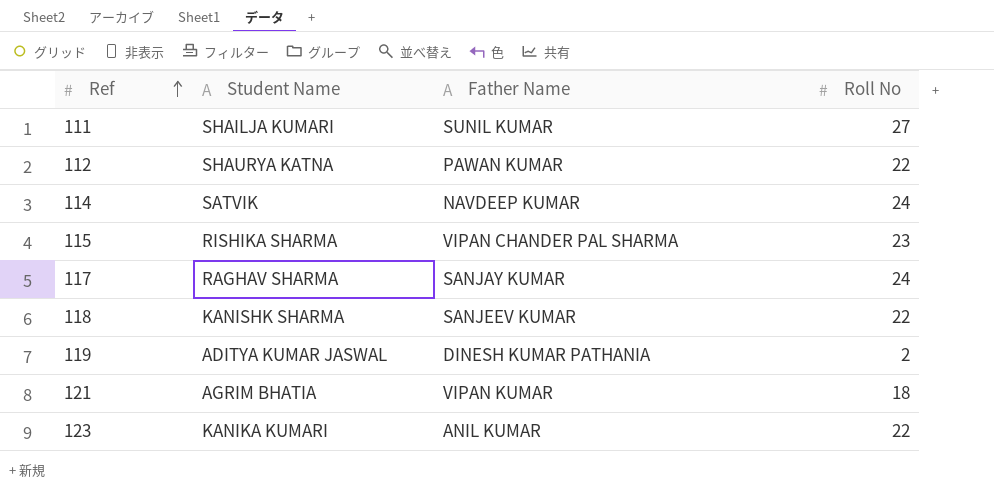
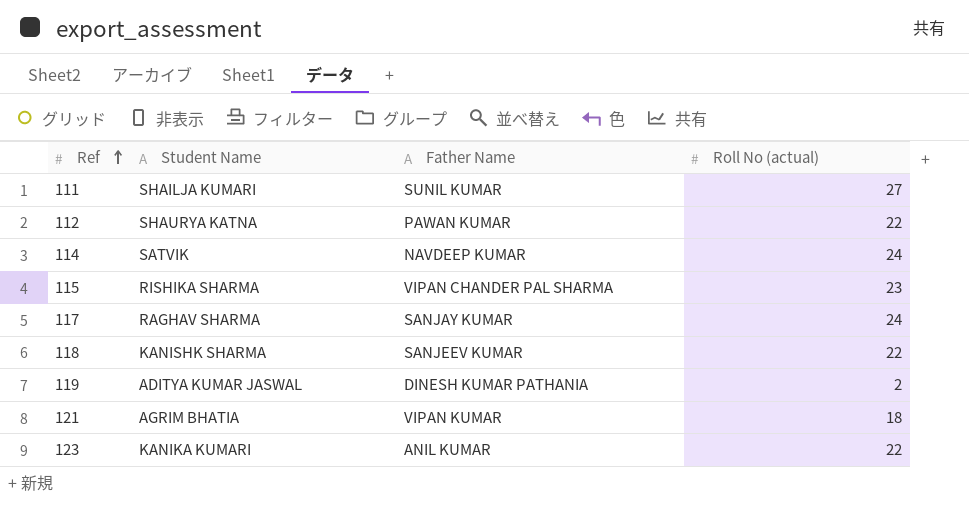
column name: Roll No -> Roll No (actual)

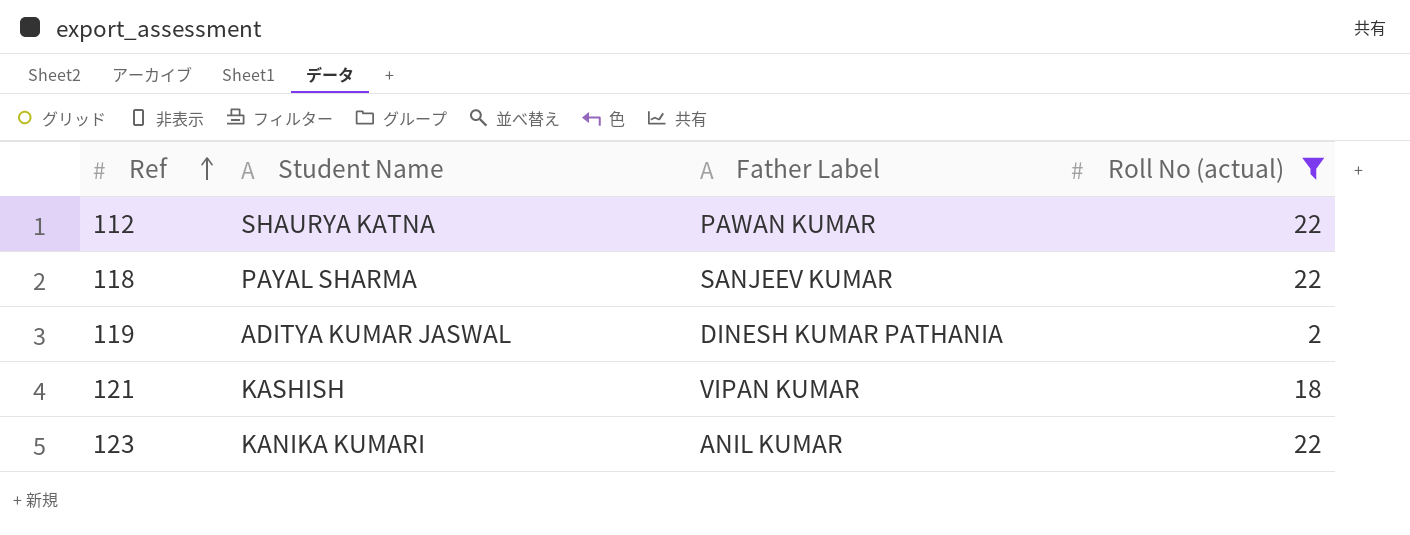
filter: none -> Roll No (actual) <= 22
column name: Father Name -> Father Label
118 | Student Name: KANISHK SHARMA -> PAYAL SHARMA
121 | Student Name: AGRIM BHATIA -> KASHISH

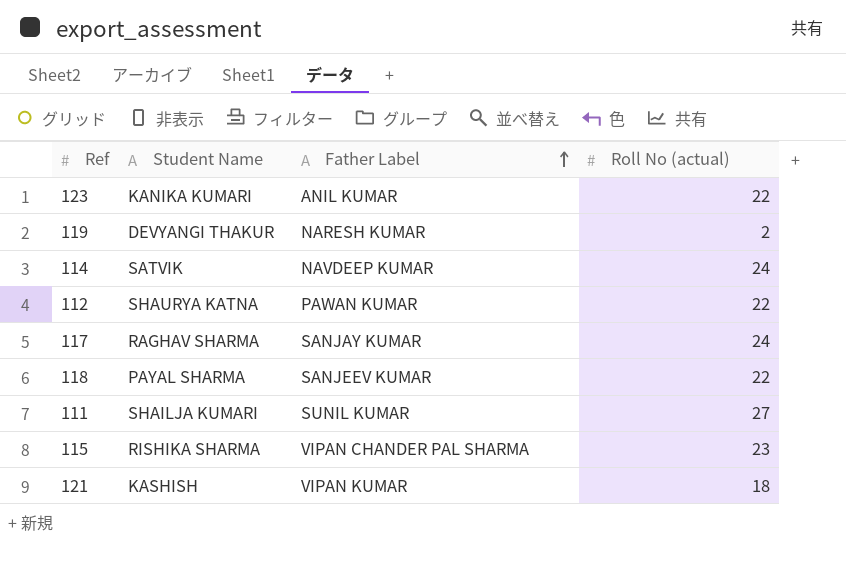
filter: Roll No (actual) <= 22 -> none
row order: Ref ascending -> Father Label ascending
119 | Student Name: ADITYA KUMAR JASWAL -> DEVYANGI THAKUR
119 | Father Label: DINESH KUMAR PATHANIA -> NARESH KUMAR

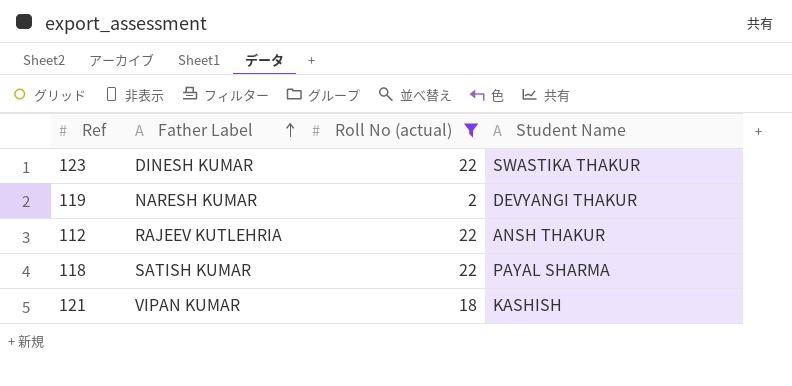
filter: none -> Roll No (actual) <= 22
column Student Name | position: 2 -> 4
123 | Father Label: ANIL KUMAR -> DINESH KUMAR
123 | Student Name: KANIKA KUMARI -> SWASTIKA THAKUR
112 | Father Label: PAWAN KUMAR -> RAJEEV KUTLEHRIA
112 | Student Name: SHAURYA KATNA -> ANSH THAKUR
118 | Father Label: SANJEEV KUMAR -> SATISH KUMAR

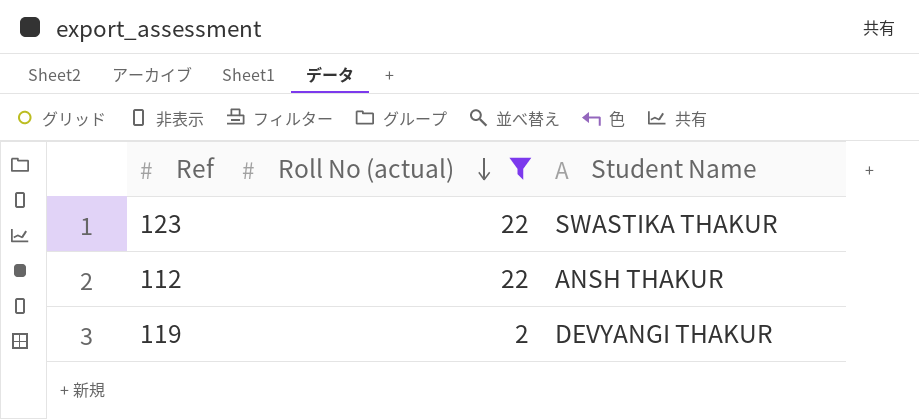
row order: Father Label ascending -> Roll No (actual) descending
column Father Label | position: 2 -> none
row 118: SATISH KUMAR | 22 | PAYAL SHARMA -> none
row 121: VIPAN KUMAR | 18 | KASHISH -> none

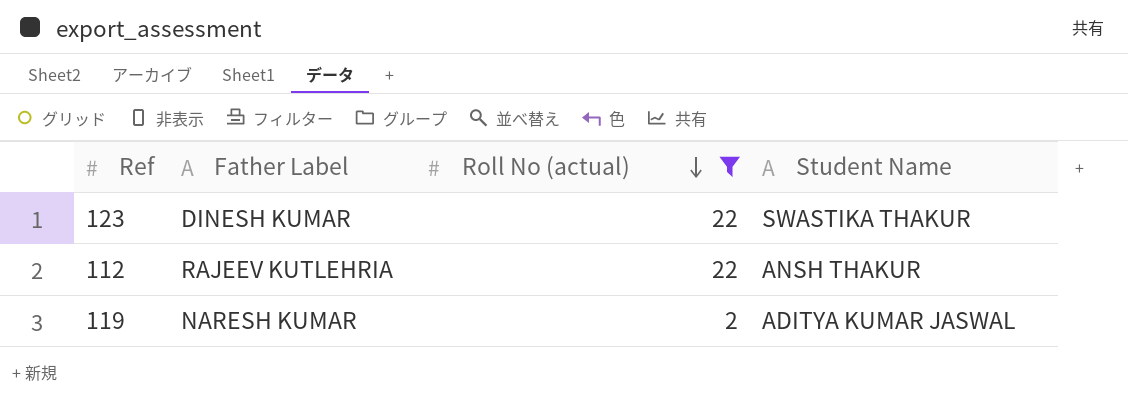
column Father Label | position: none -> 2
119 | Student Name: DEVYANGI THAKUR -> ADITYA KUMAR JASWAL

